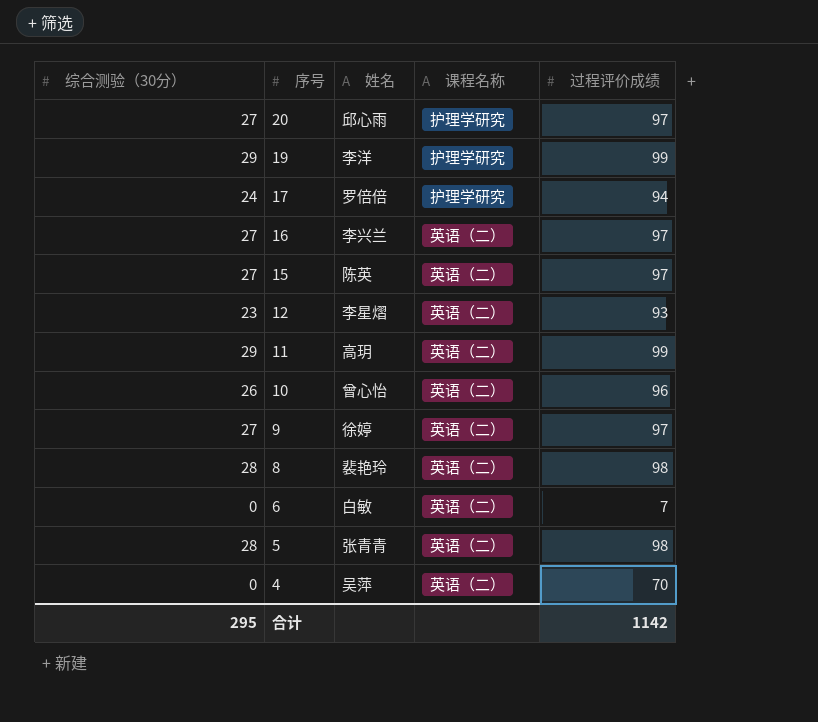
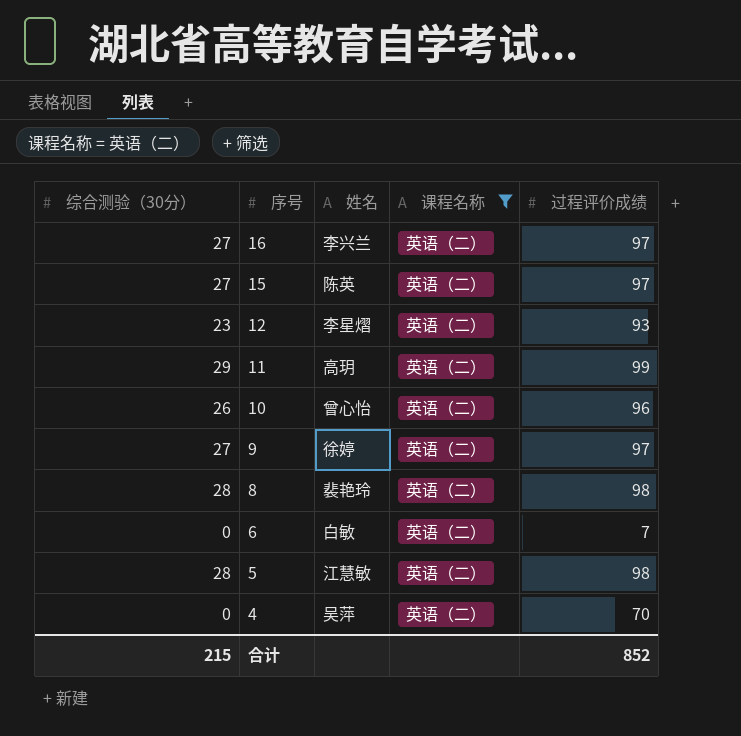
filter: none -> 课程名称 = 英语（二）
5 | 姓名: 张青青 -> 江慧敏
合计 | 综合测验（30分）: 295 -> 215
合计 | 过程评价成绩: 1142 -> 852

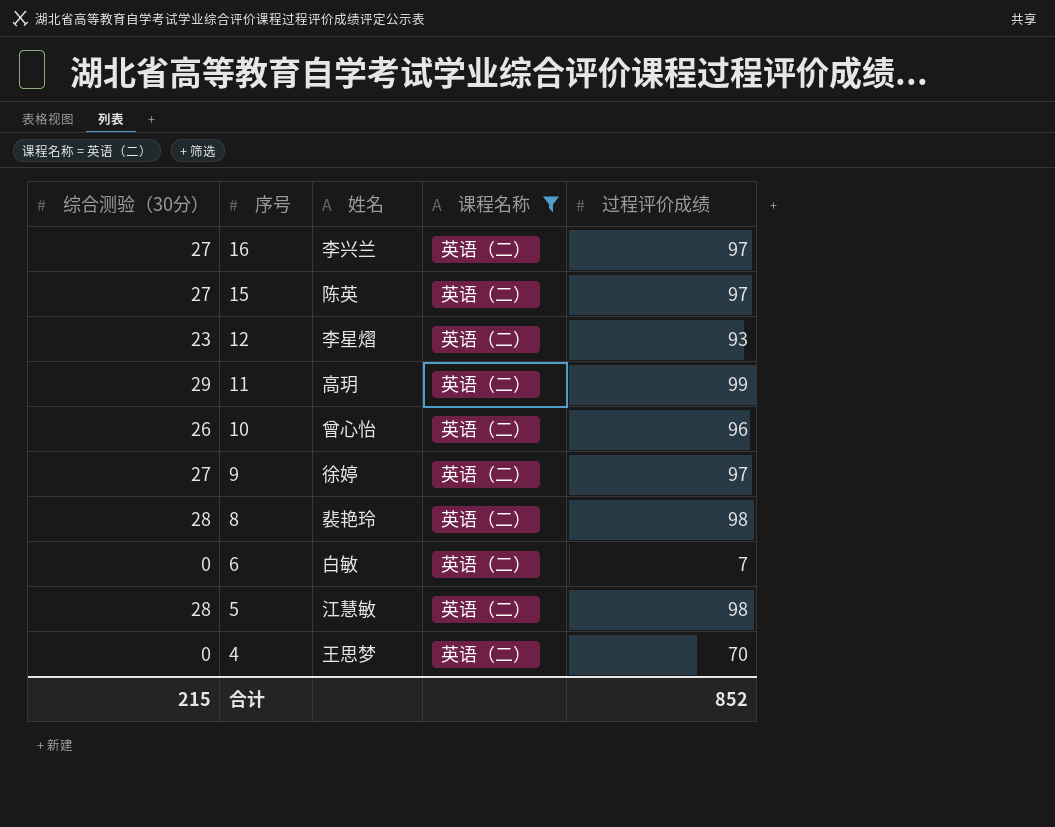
4 | 姓名: 吴萍 -> 王思梦

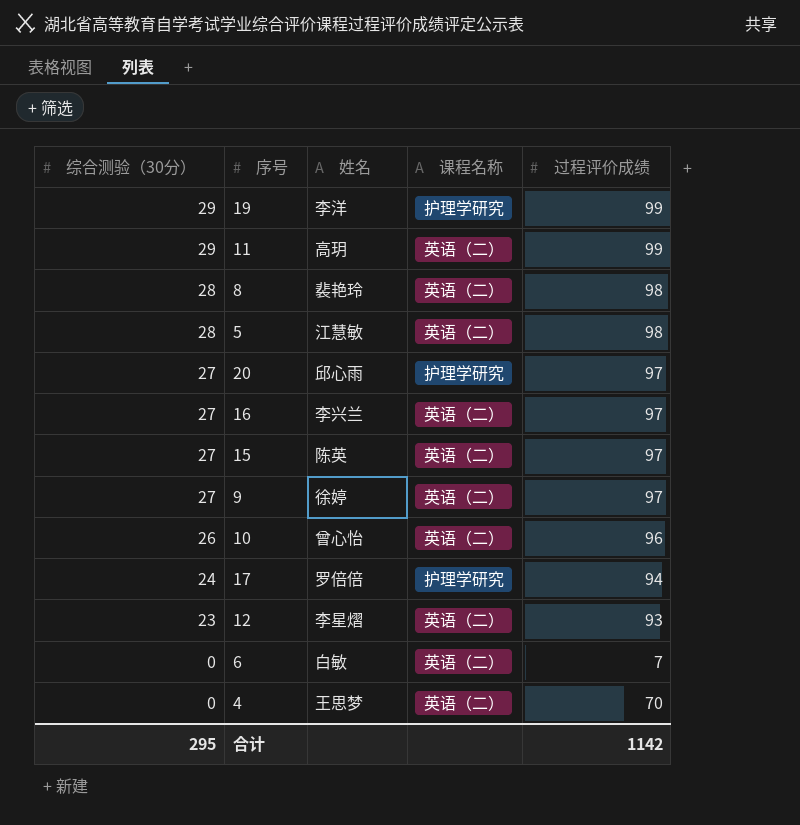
filter: 课程名称 = 英语（二） -> none
row order: 序号 descending -> 综合测验（30分） descending
合计 | 综合测验（30分）: 215 -> 295
合计 | 过程评价成绩: 852 -> 1142

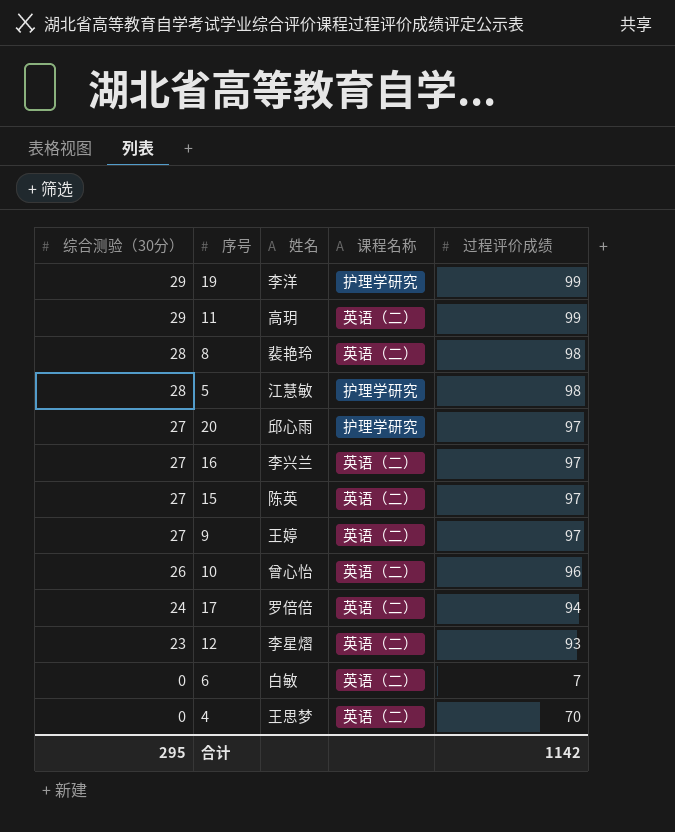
5 | 课程名称: 英语（二） -> 护理学研究
9 | 姓名: 徐婷 -> 王婷
17 | 课程名称: 护理学研究 -> 英语（二）

